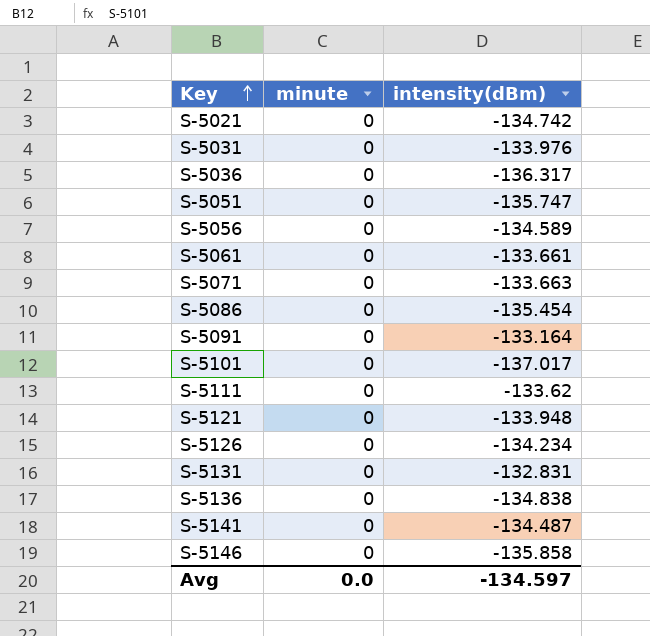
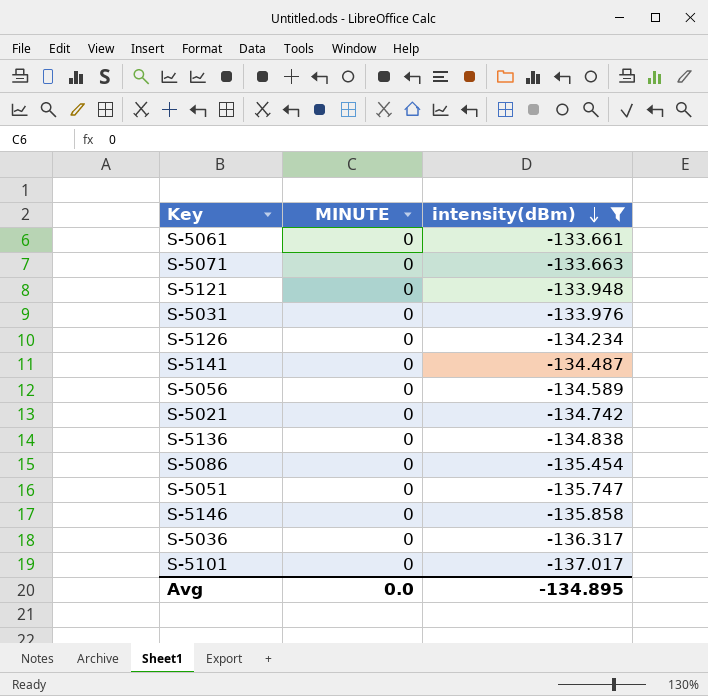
filter: none -> intensity(dBm) <= -133.661
row order: Key ascending -> intensity(dBm) descending
column name: minute -> MINUTE
Avg | intensity(dBm): -134.597 -> -134.895

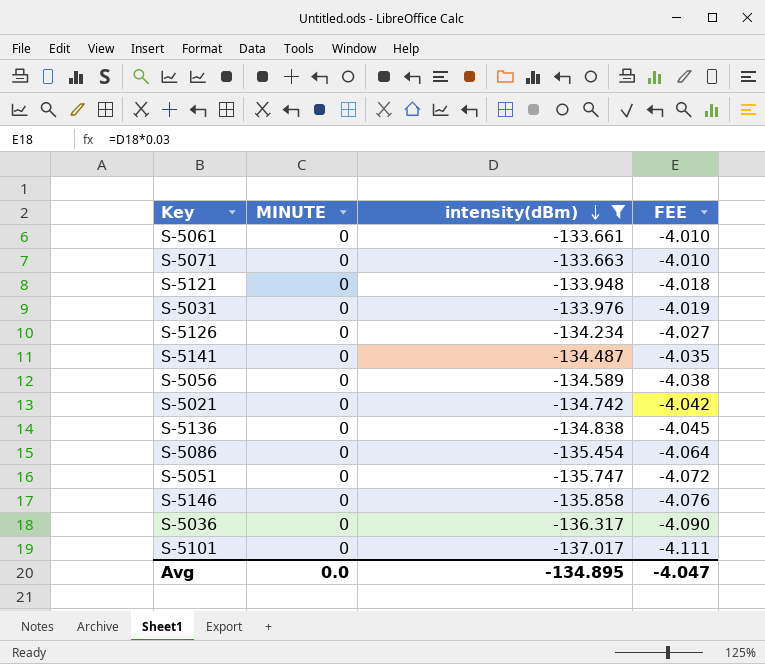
column FEE | formula: none -> [intensity(dBm)] * 0.03

